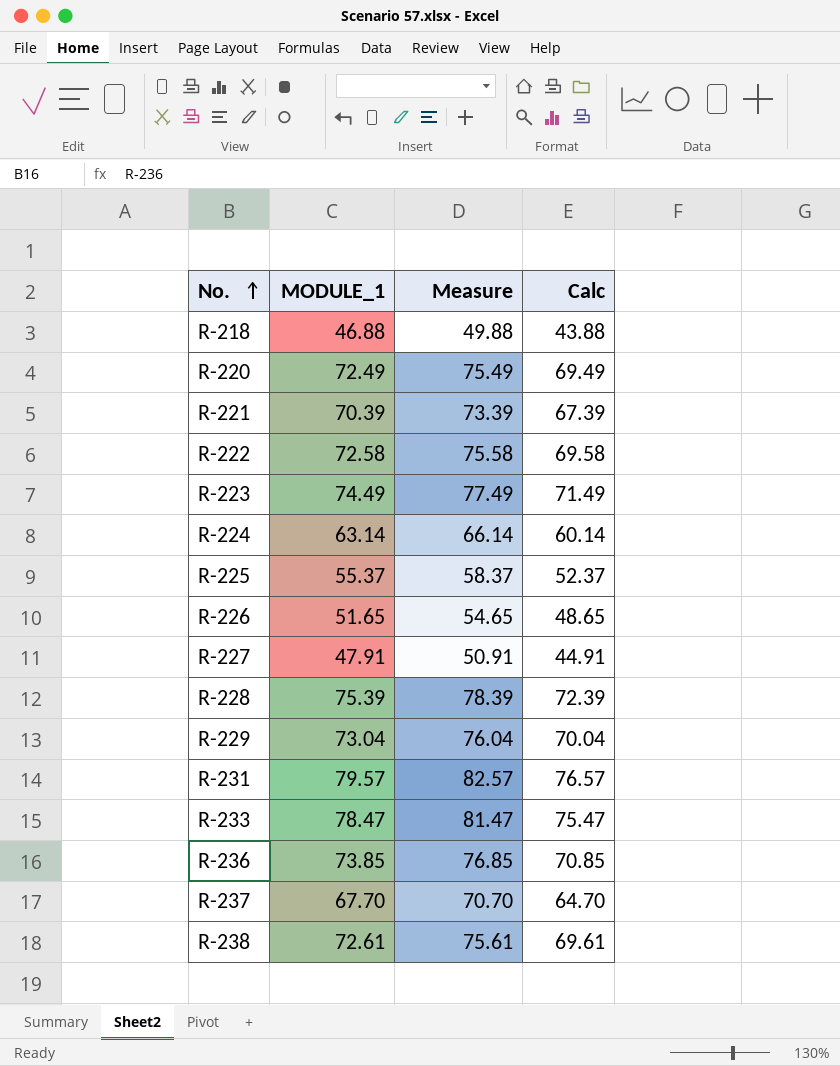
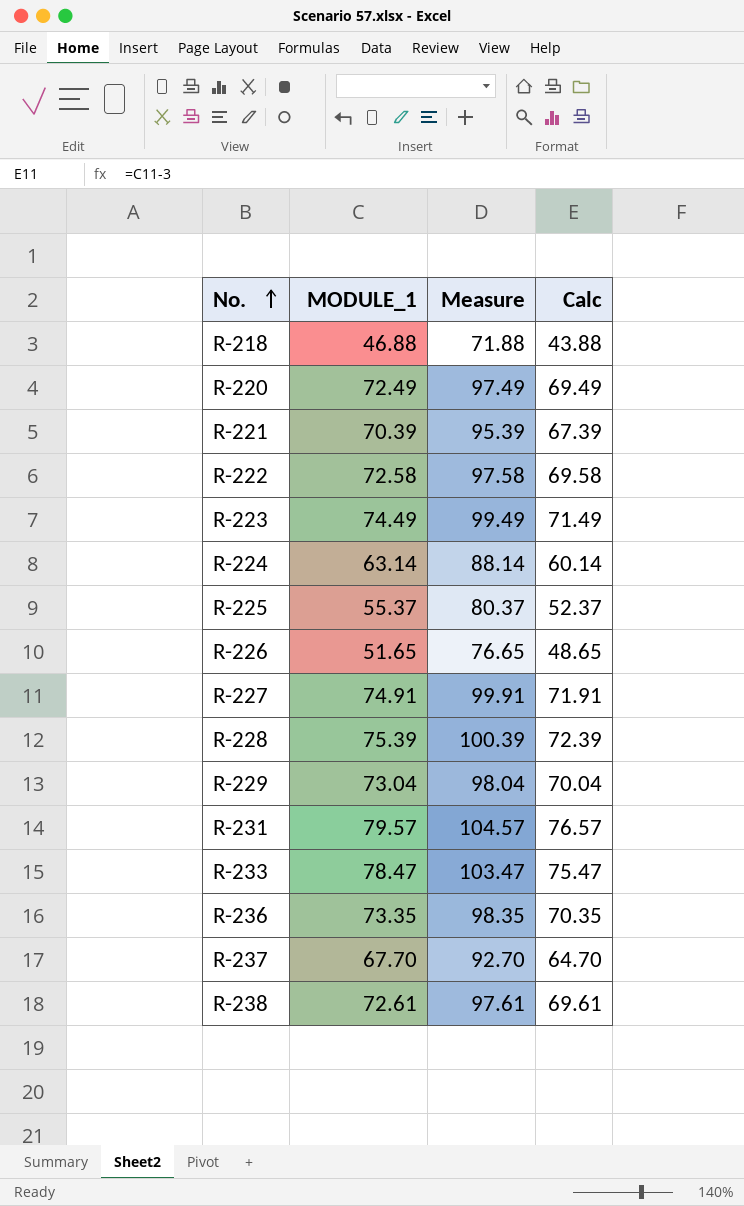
column Measure | formula: [MODULE_1] + 3 -> [MODULE_1] + 25
R-227 | MODULE_1: 47.91 -> 74.91
R-227 | Calc: 44.91 -> 71.91
R-236 | MODULE_1: 73.85 -> 73.35
R-236 | Calc: 70.85 -> 70.35

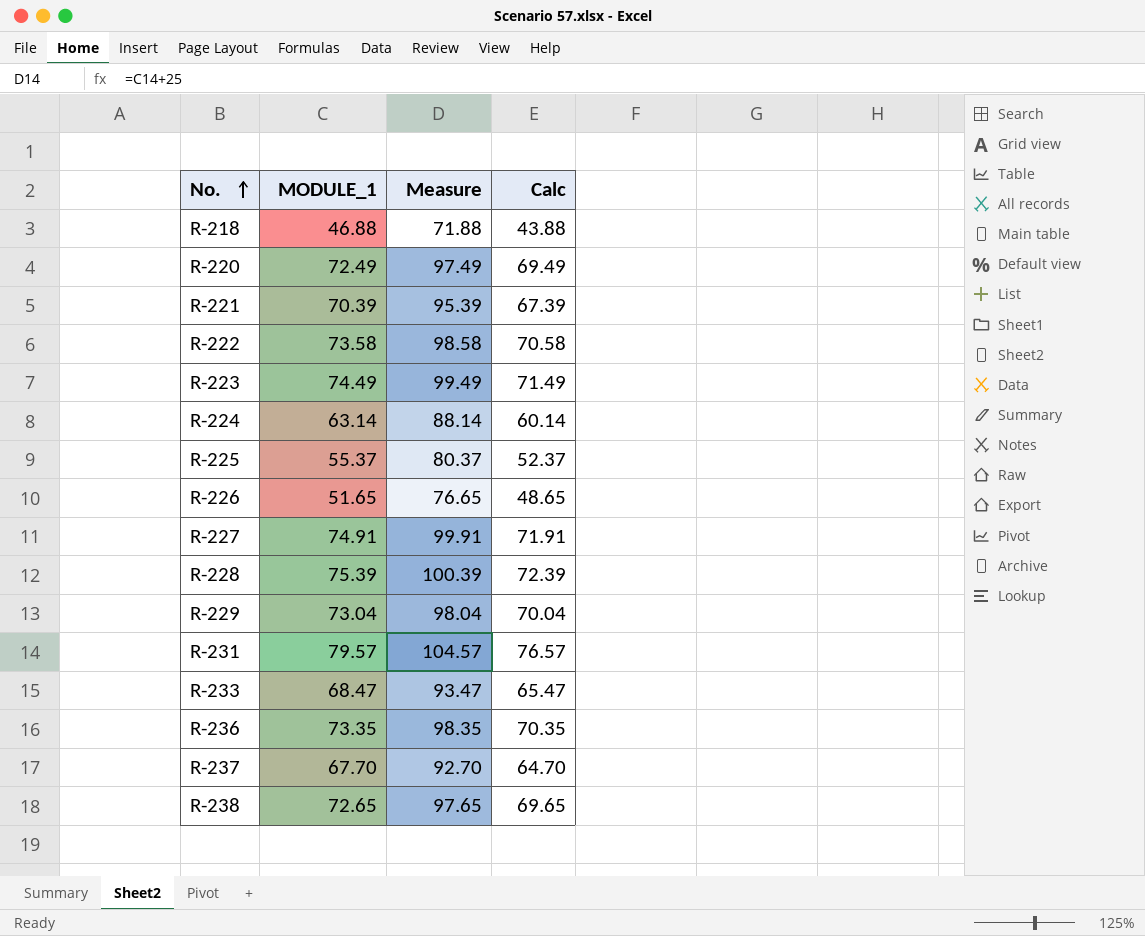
R-222 | MODULE_1: 72.58 -> 73.58
R-222 | Measure: 97.58 -> 98.58
R-222 | Calc: 69.58 -> 70.58
R-233 | MODULE_1: 78.47 -> 68.47
R-233 | Measure: 103.47 -> 93.47
R-233 | Calc: 75.47 -> 65.47
R-238 | MODULE_1: 72.61 -> 72.65
R-238 | Measure: 97.61 -> 97.65
R-238 | Calc: 69.61 -> 69.65

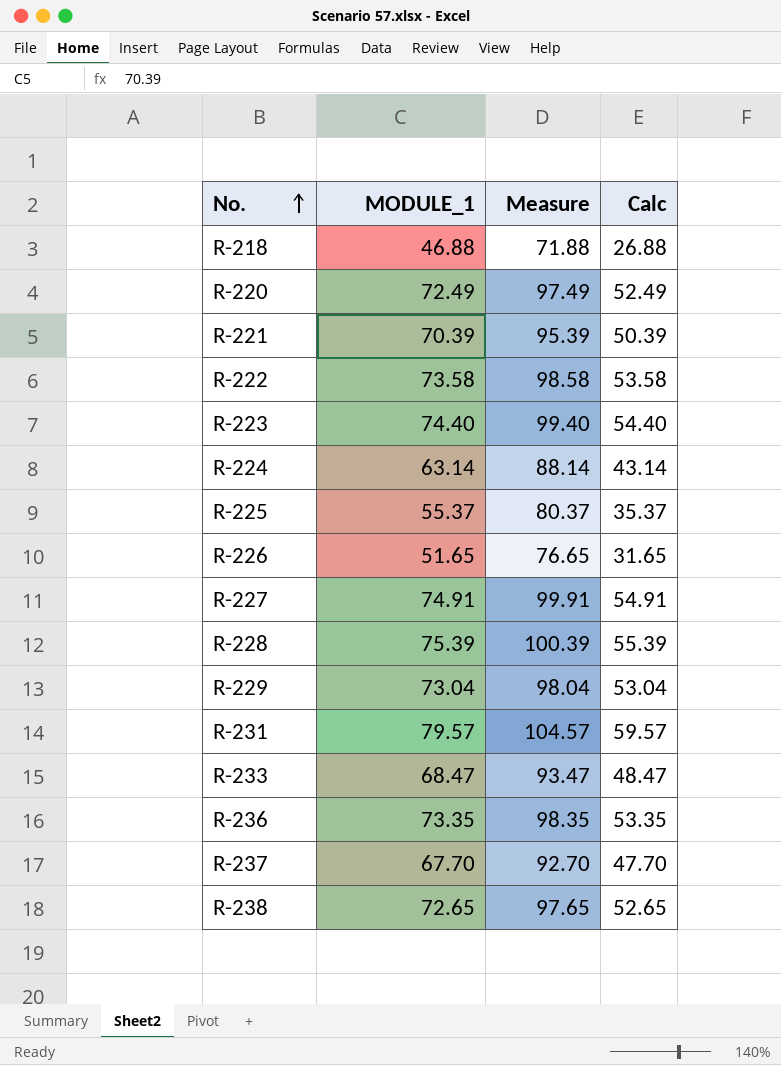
column Calc | formula: [MODULE_1] - 3 -> [MODULE_1] - 20
R-223 | MODULE_1: 74.49 -> 74.40
R-223 | Measure: 99.49 -> 99.40

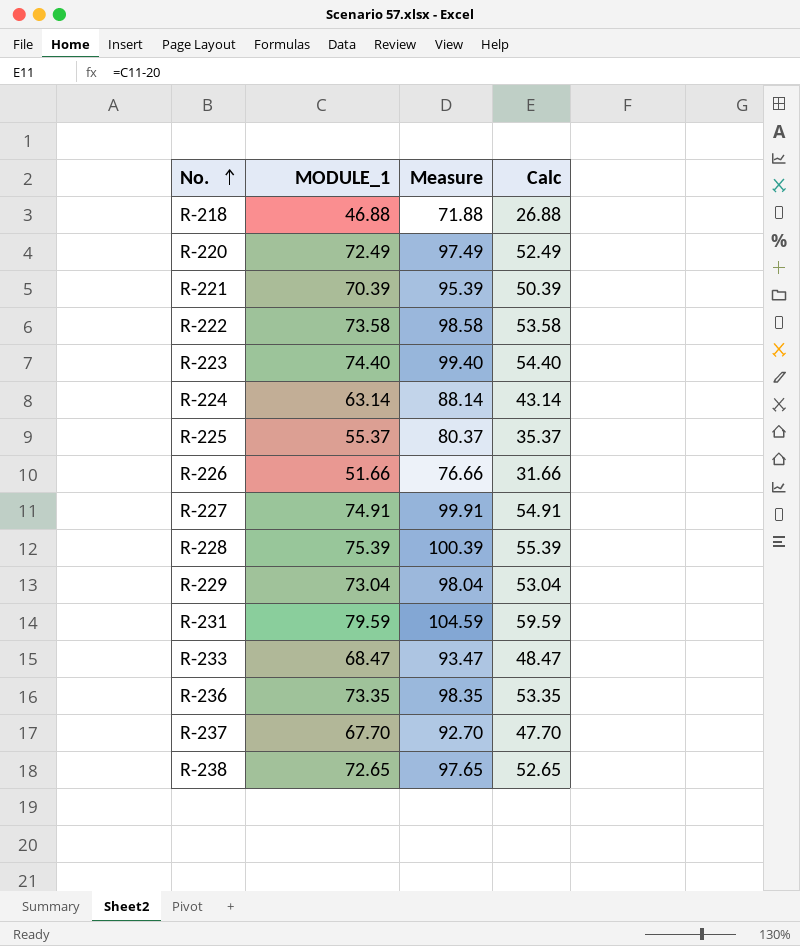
R-226 | MODULE_1: 51.65 -> 51.66
R-226 | Measure: 76.65 -> 76.66
R-226 | Calc: 31.65 -> 31.66
R-231 | MODULE_1: 79.57 -> 79.59
R-231 | Measure: 104.57 -> 104.59
R-231 | Calc: 59.57 -> 59.59

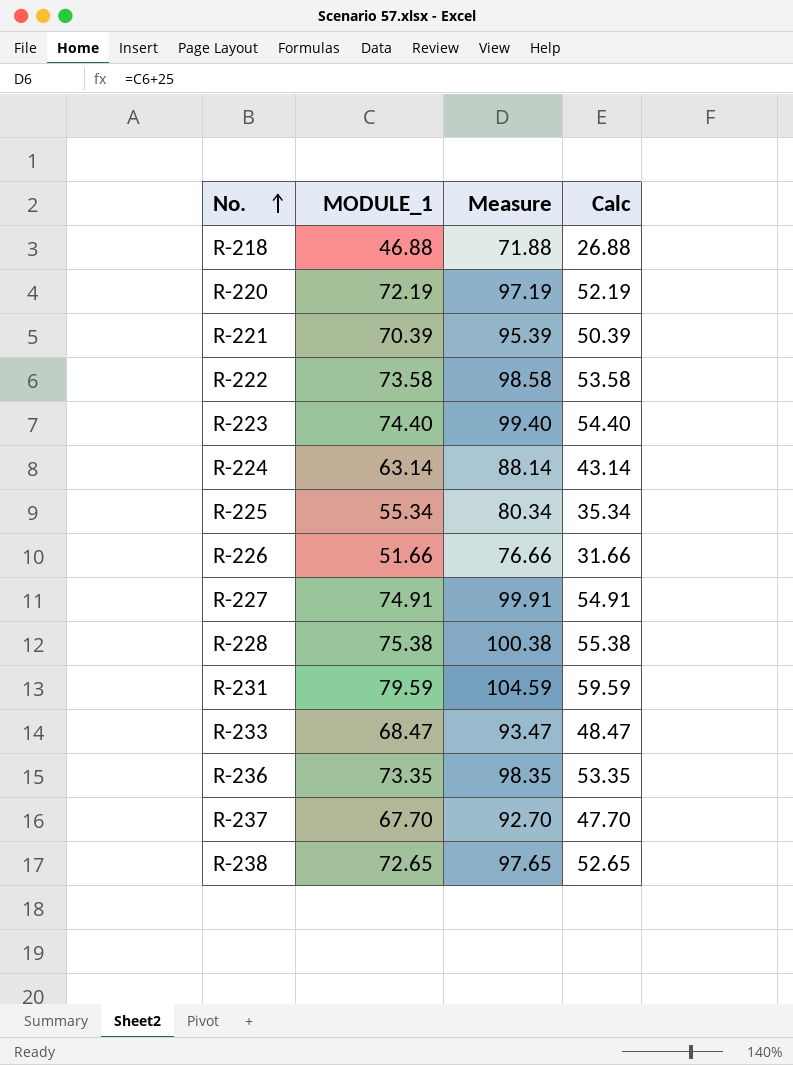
row R-229: 73.04 | 98.04 | 53.04 -> none
R-220 | MODULE_1: 72.49 -> 72.19
R-220 | Measure: 97.49 -> 97.19
R-220 | Calc: 52.49 -> 52.19
R-225 | MODULE_1: 55.37 -> 55.34
R-225 | Measure: 80.37 -> 80.34
R-225 | Calc: 35.37 -> 35.34
R-228 | MODULE_1: 75.39 -> 75.38
R-228 | Measure: 100.39 -> 100.38
R-228 | Calc: 55.39 -> 55.38

